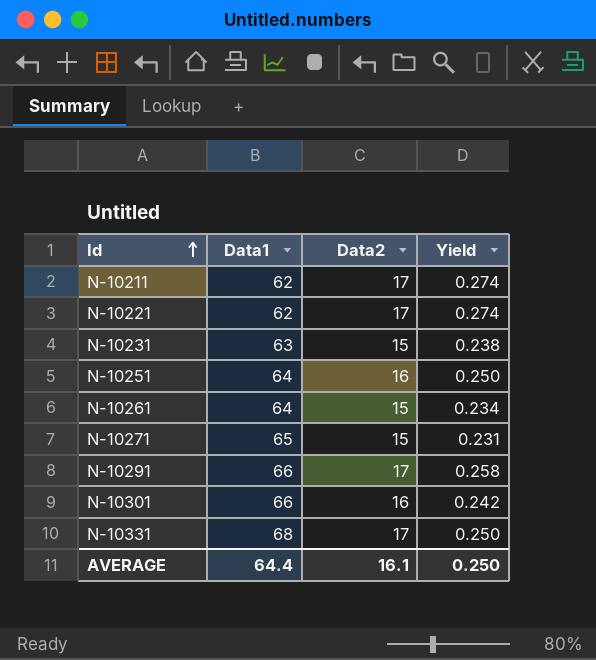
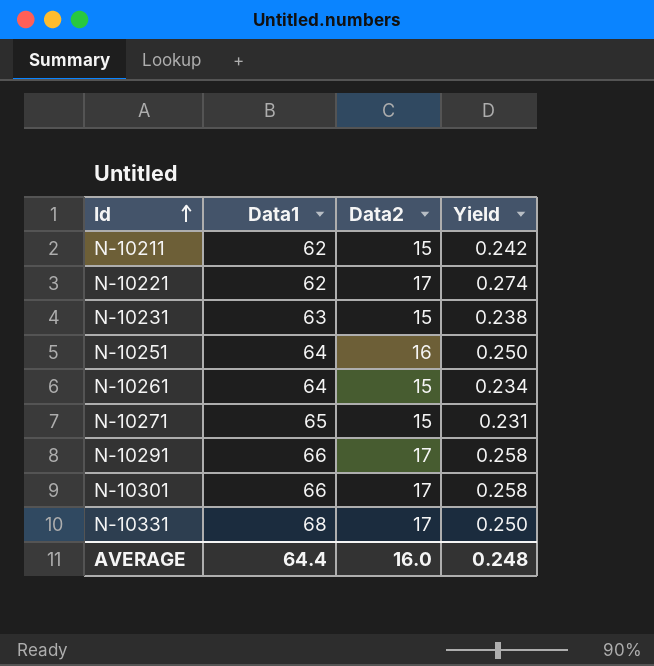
N-10211 | Data2: 17 -> 15
N-10211 | Yield: 0.274 -> 0.242
N-10301 | Data2: 16 -> 17
N-10301 | Yield: 0.242 -> 0.258
AVERAGE | Data2: 16.1 -> 16.0
AVERAGE | Yield: 0.250 -> 0.248

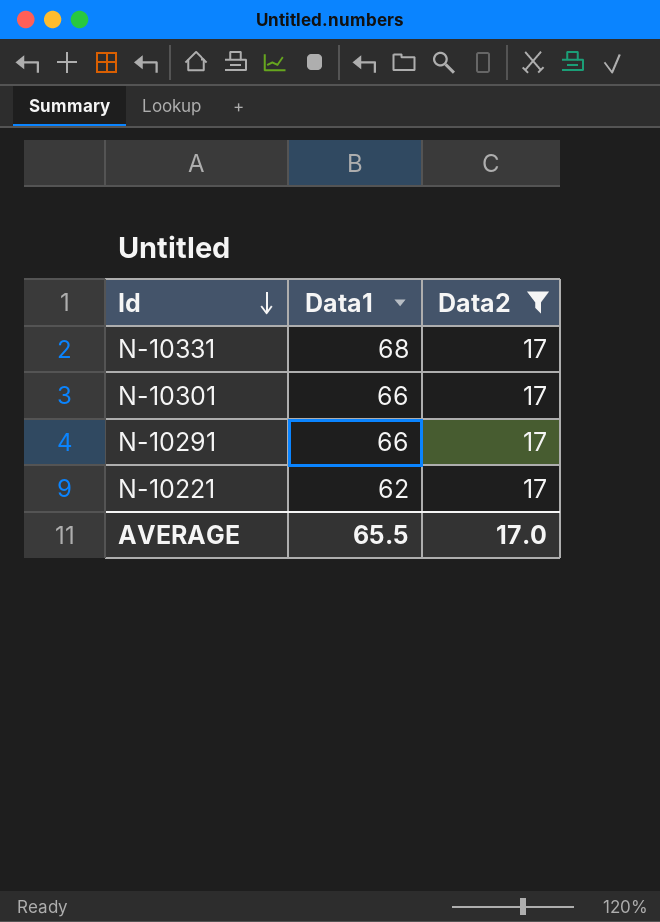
filter: none -> Data2 = 17
row order: Id ascending -> Id descending
column Yield | formula: [Data2] / [Data1] -> none
AVERAGE | Data1: 64.4 -> 65.5
AVERAGE | Data2: 16.0 -> 17.0

